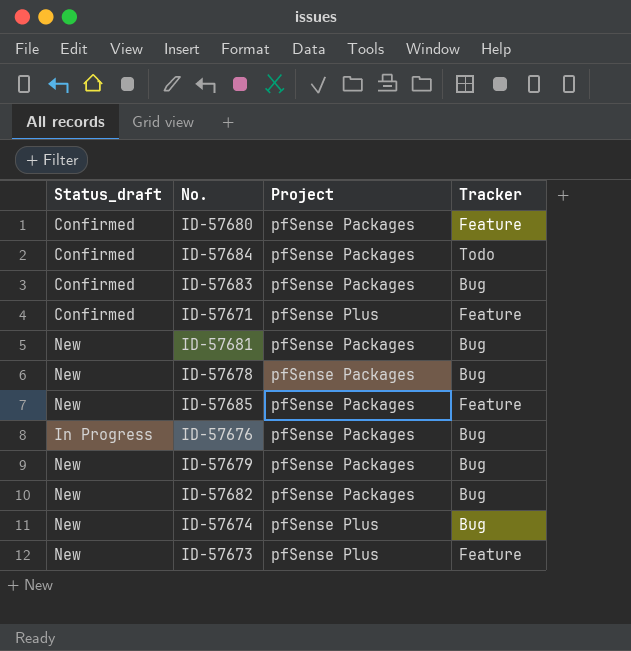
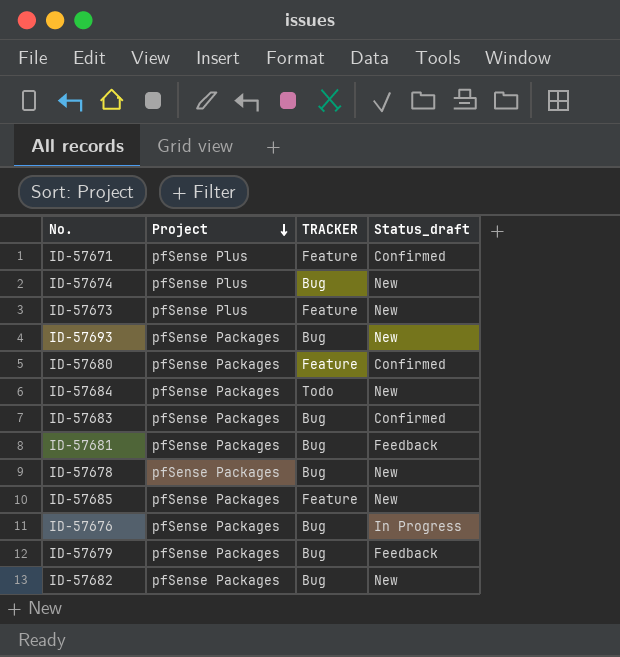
row order: none -> Project descending
column name: Tracker -> TRACKER
column Status_draft | position: 1 -> 4
row ID-57693: none -> pfSense Packages | Bug | New
ID-57684 | Status_draft: Confirmed -> New
ID-57681 | Status_draft: New -> Feedback
ID-57679 | Status_draft: New -> Feedback

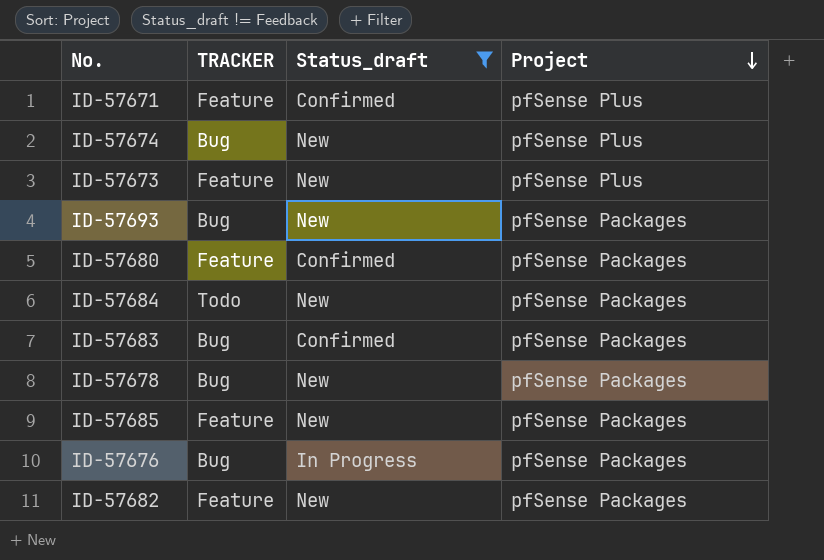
filter: none -> Status_draft != Feedback
column Project | position: 2 -> 4
ID-57682 | TRACKER: Bug -> Feature

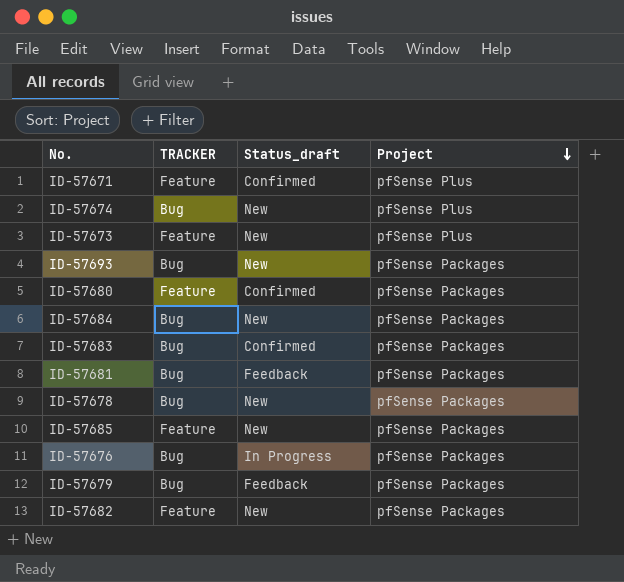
filter: Status_draft != Feedback -> none
ID-57684 | TRACKER: Todo -> Bug

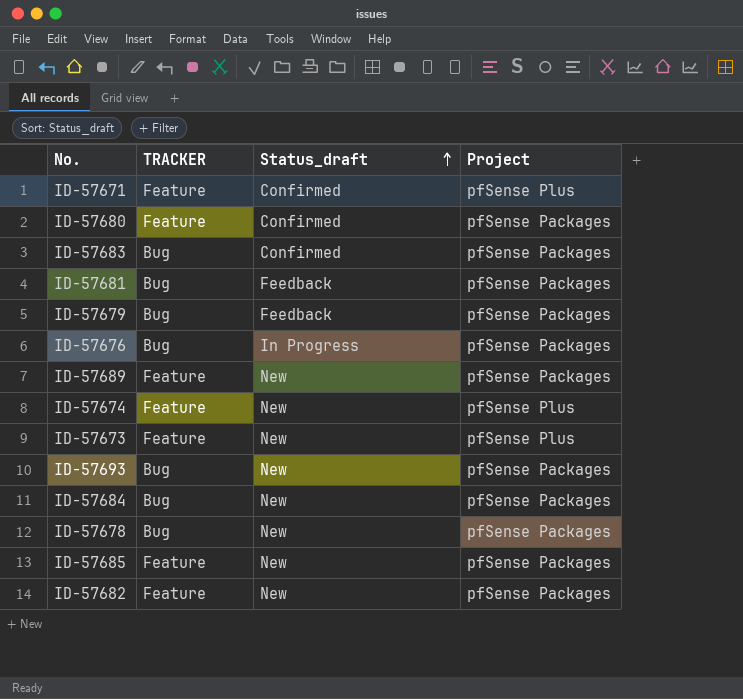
row order: Project descending -> Status_draft ascending
row ID-57689: none -> Feature | New | pfSense Packages
ID-57674 | TRACKER: Bug -> Feature

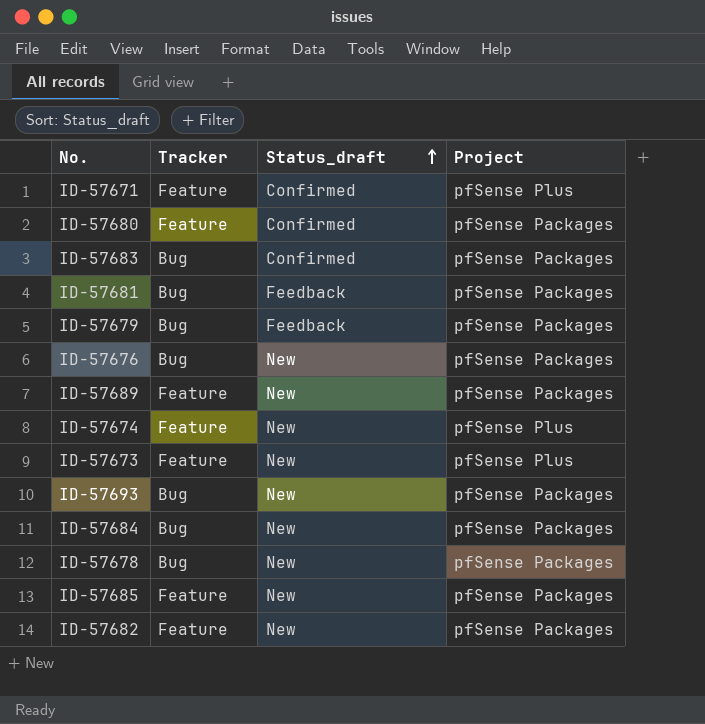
column name: TRACKER -> Tracker
ID-57676 | Status_draft: In Progress -> New

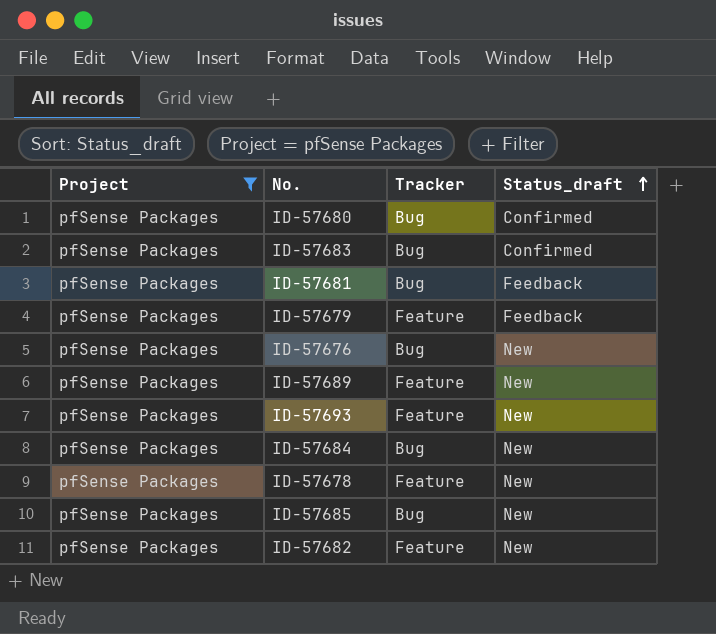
filter: none -> Project = pfSense Packages
column Project | position: 4 -> 1
ID-57680 | Tracker: Feature -> Bug
ID-57679 | Tracker: Bug -> Feature
ID-57693 | Tracker: Bug -> Feature
ID-57678 | Tracker: Bug -> Feature
ID-57685 | Tracker: Feature -> Bug

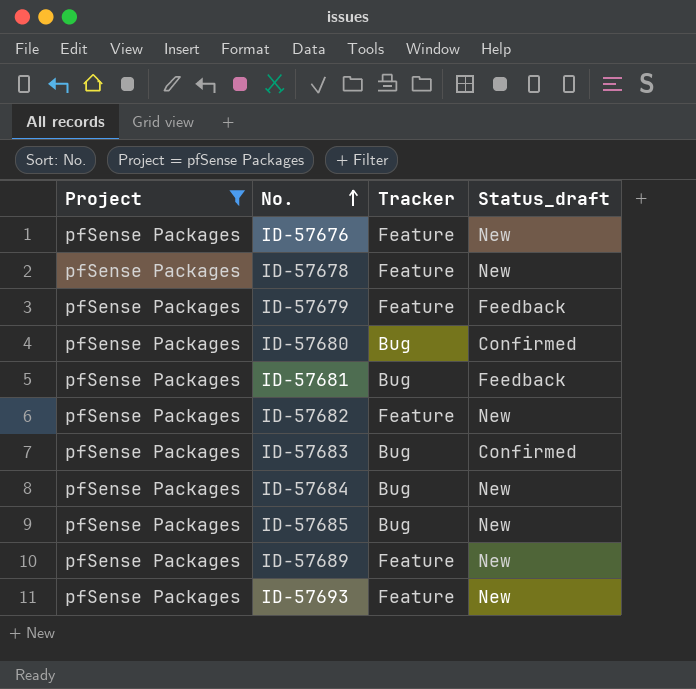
row order: Status_draft ascending -> No. ascending
ID-57676 | Tracker: Bug -> Feature

